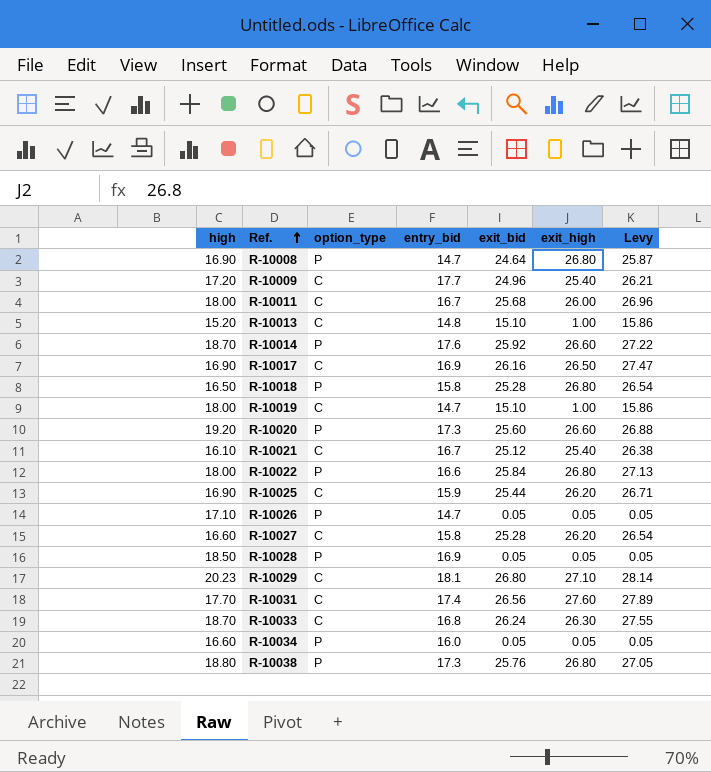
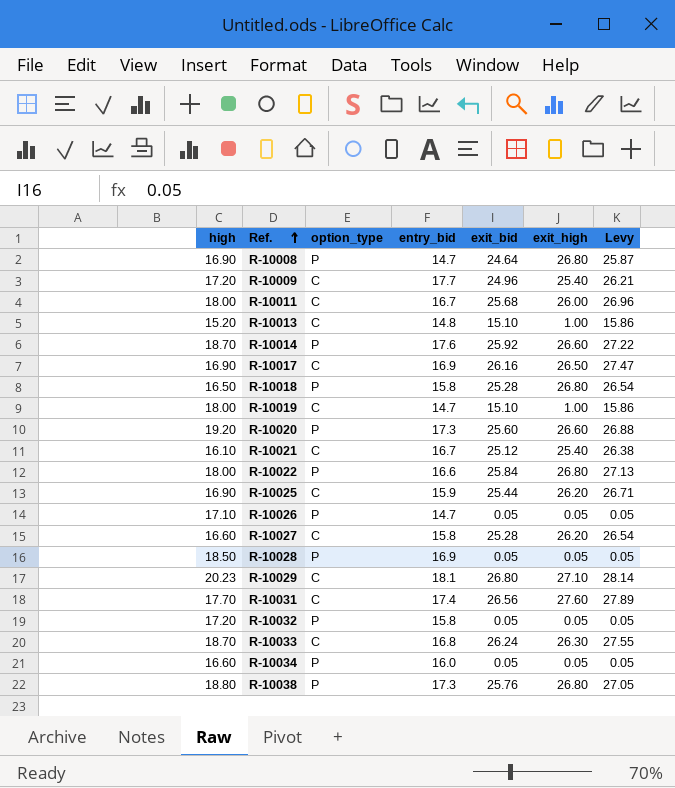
row R-10032: none -> 17.20 | P | 15.8 | 0.05 | 0.05 | 0.05

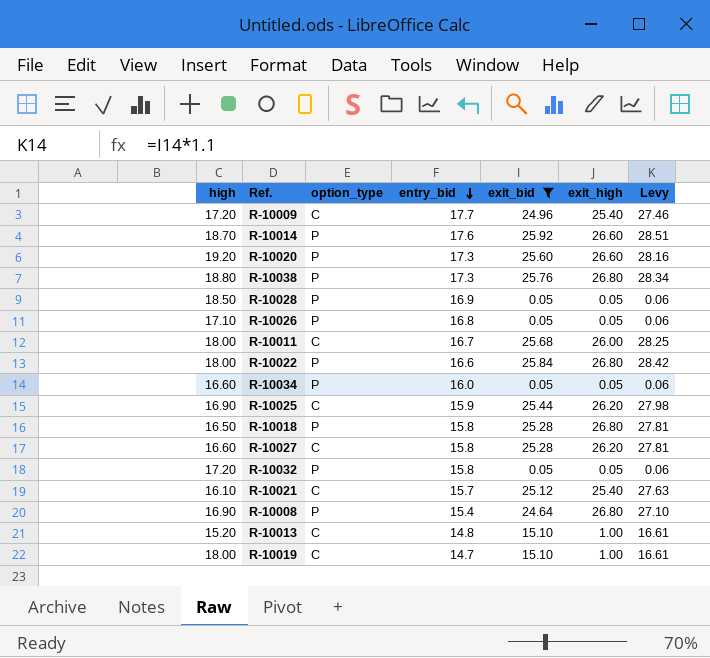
filter: none -> exit_bid <= 25.92
row order: Ref. ascending -> entry_bid descending
column Levy | formula: [exit_bid] * 1.05 -> [exit_bid] * 1.1
R-10026 | entry_bid: 14.7 -> 16.8
R-10021 | entry_bid: 16.7 -> 15.7
R-10008 | entry_bid: 14.7 -> 15.4

